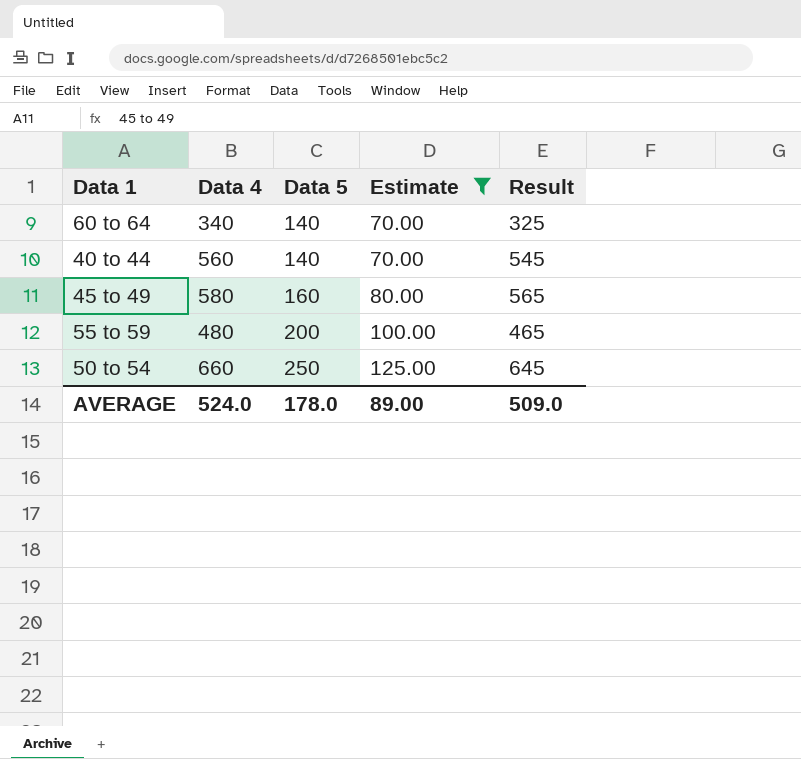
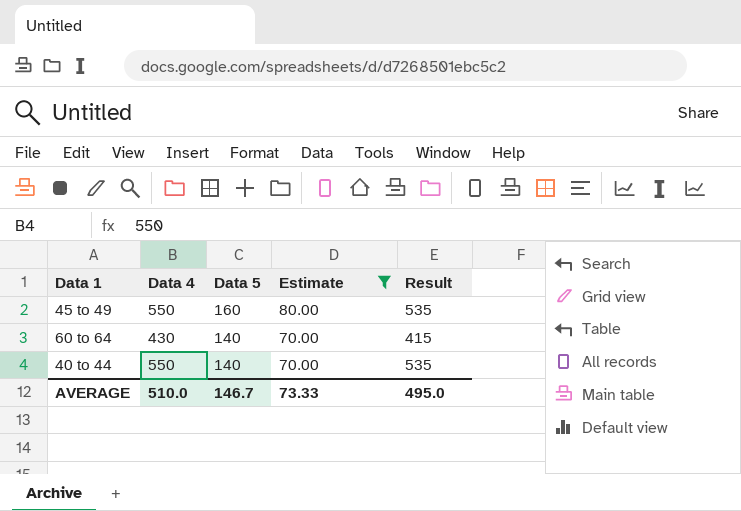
row order: Data 5 ascending -> Data 5 descending
row 55 to 59: 480 | 200 | 100.00 | 465 -> none
row 50 to 54: 660 | 250 | 125.00 | 645 -> none
45 to 49 | Data 4: 580 -> 550
45 to 49 | Result: 565 -> 535
60 to 64 | Data 4: 340 -> 430
60 to 64 | Result: 325 -> 415
40 to 44 | Data 4: 560 -> 550
40 to 44 | Result: 545 -> 535
AVERAGE | Data 4: 524.0 -> 510.0
AVERAGE | Data 5: 178.0 -> 146.7
AVERAGE | Estimate: 89.00 -> 73.33
AVERAGE | Result: 509.0 -> 495.0

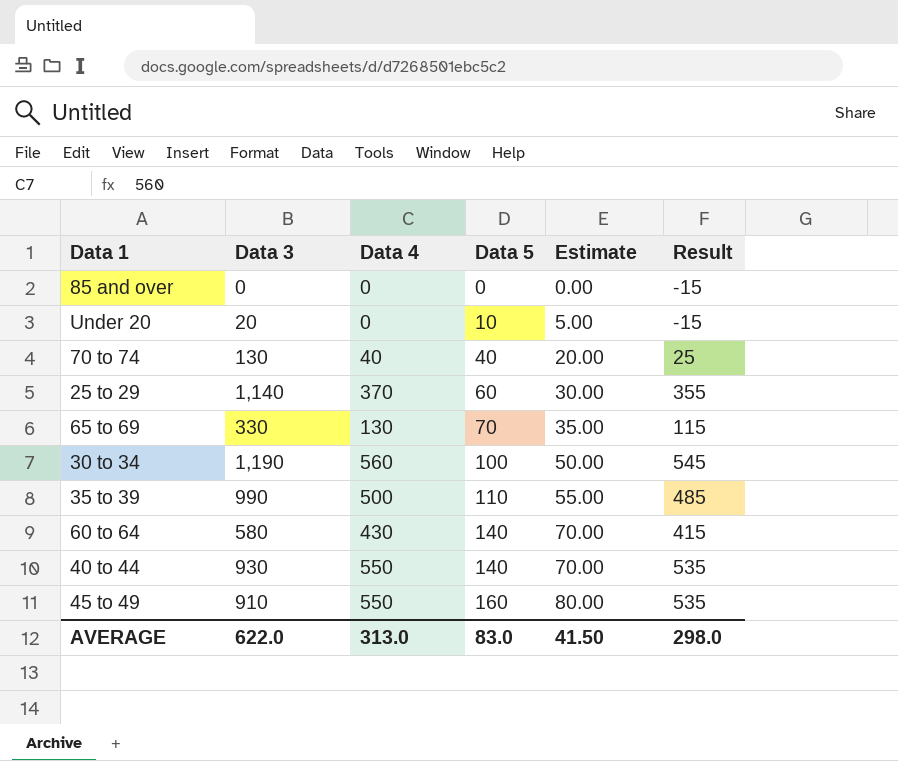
filter: Estimate >= 70.00 -> none
row order: Data 5 descending -> Data 5 ascending
column Data 3 | position: none -> 2
AVERAGE | Data 4: 510.0 -> 313.0
AVERAGE | Data 5: 146.7 -> 83.0
AVERAGE | Estimate: 73.33 -> 41.50
AVERAGE | Result: 495.0 -> 298.0

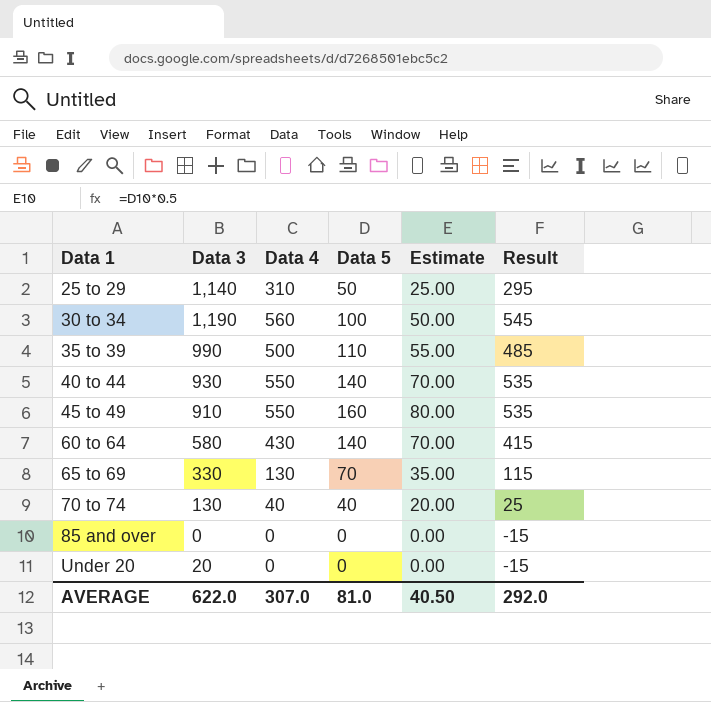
row order: Data 5 ascending -> Data 1 ascending
25 to 29 | Data 4: 370 -> 310
25 to 29 | Data 5: 60 -> 50
25 to 29 | Estimate: 30.00 -> 25.00
25 to 29 | Result: 355 -> 295
Under 20 | Data 5: 10 -> 0
Under 20 | Estimate: 5.00 -> 0.00
AVERAGE | Data 4: 313.0 -> 307.0
AVERAGE | Data 5: 83.0 -> 81.0
AVERAGE | Estimate: 41.50 -> 40.50
AVERAGE | Result: 298.0 -> 292.0

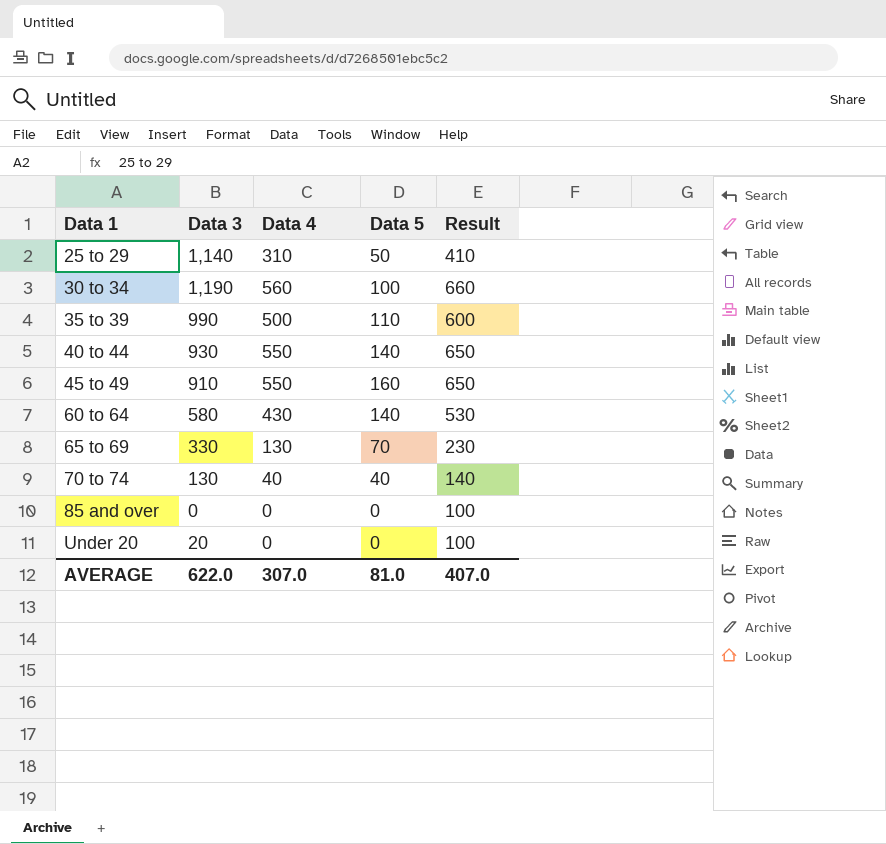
column Estimate | formula: [Data 5] * 0.5 -> none
column Result | formula: [Data 4] - 15 -> [Data 4] + 100
AVERAGE | Result: 292.0 -> 407.0

